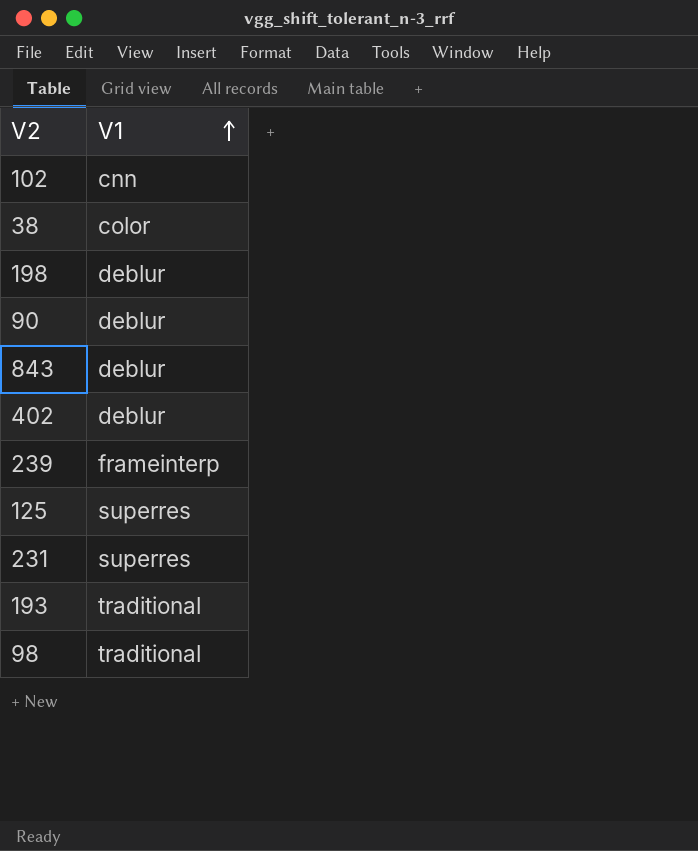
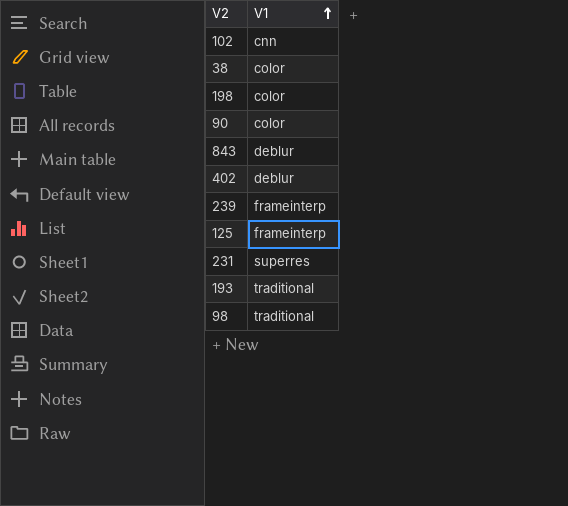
198 | V1: deblur -> color
90 | V1: deblur -> color
125 | V1: superres -> frameinterp

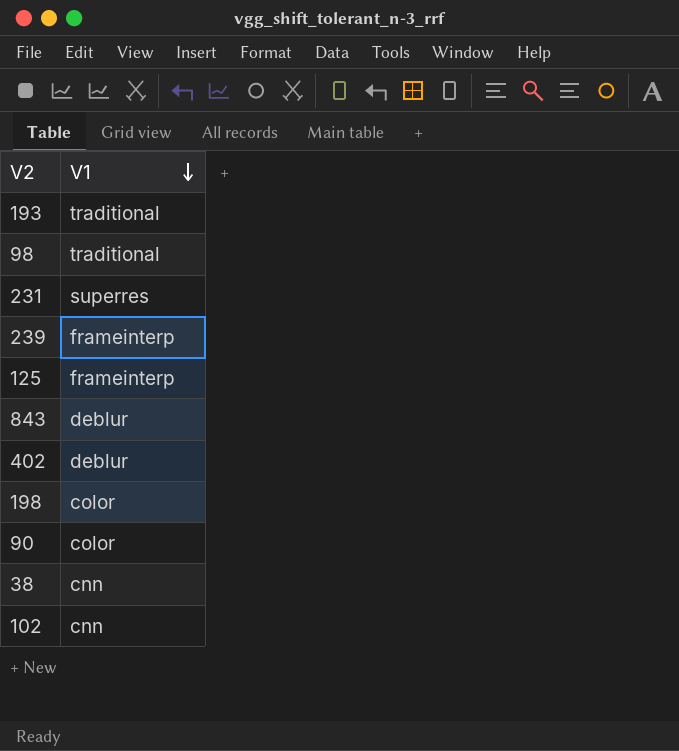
row order: V1 ascending -> V1 descending
38 | V1: color -> cnn

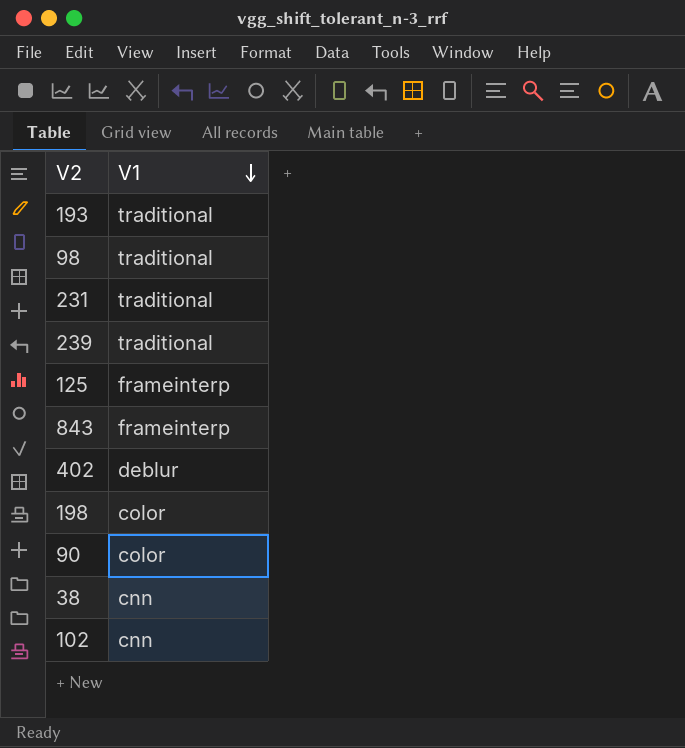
231 | V1: superres -> traditional
239 | V1: frameinterp -> traditional
843 | V1: deblur -> frameinterp

